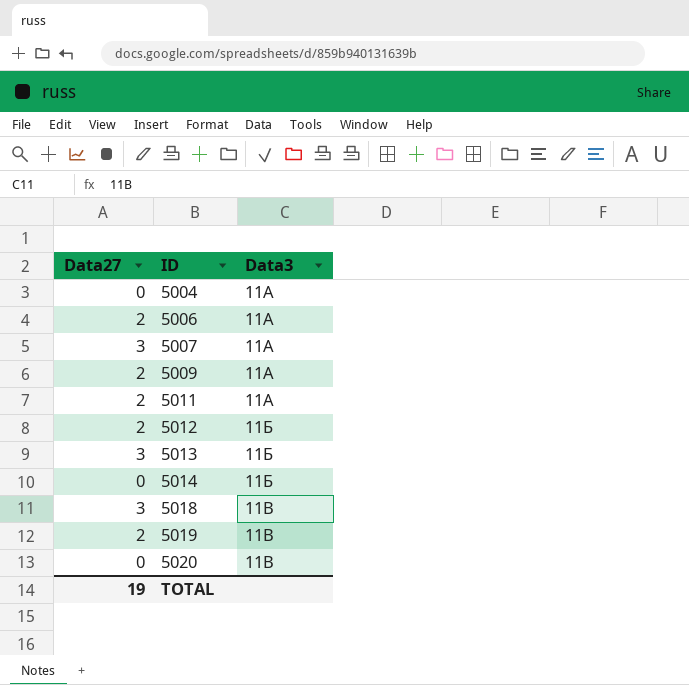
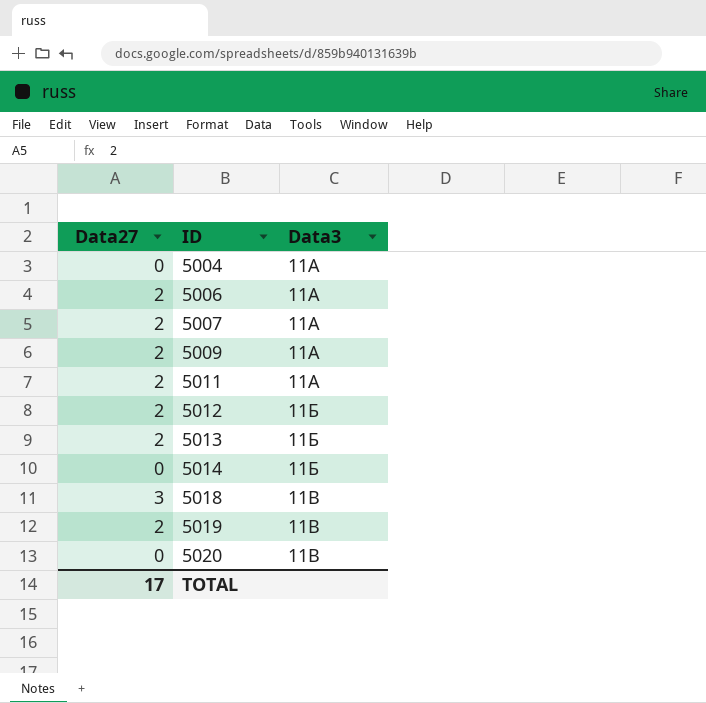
5007 | Data27: 3 -> 2
5013 | Data27: 3 -> 2
TOTAL | Data27: 19 -> 17

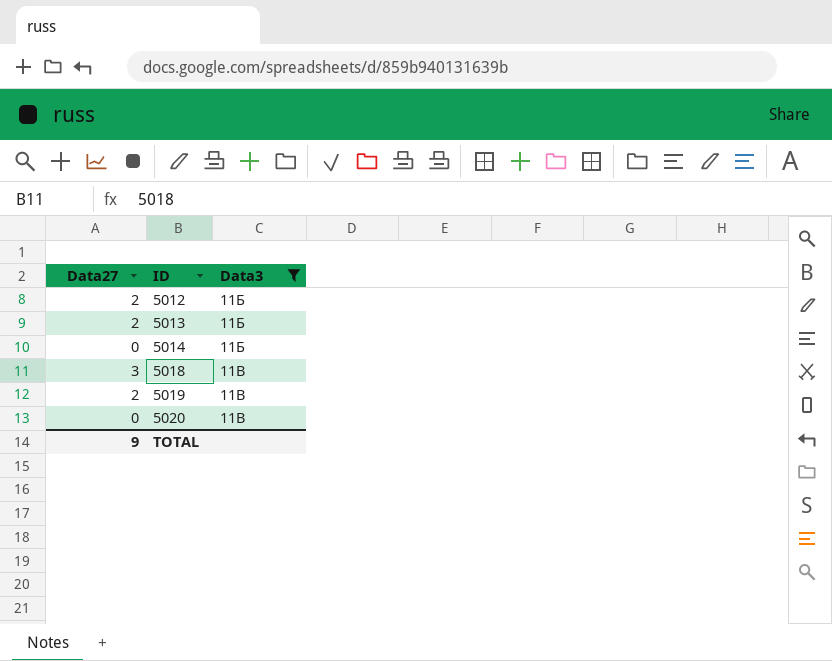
filter: none -> Data3 != 11А
TOTAL | Data27: 17 -> 9

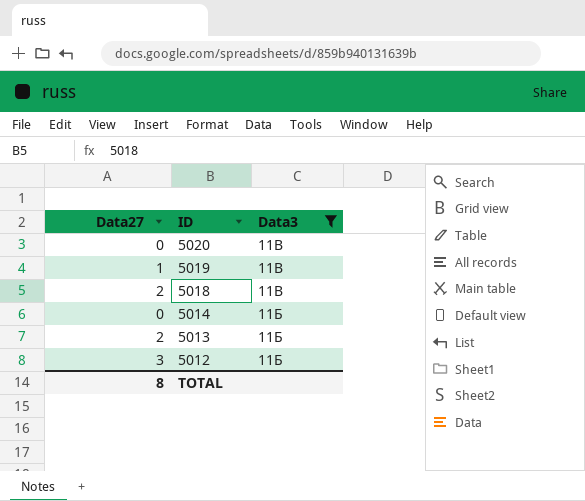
row order: ID ascending -> ID descending
5019 | Data27: 2 -> 1
5018 | Data27: 3 -> 2
5012 | Data27: 2 -> 3
TOTAL | Data27: 9 -> 8

